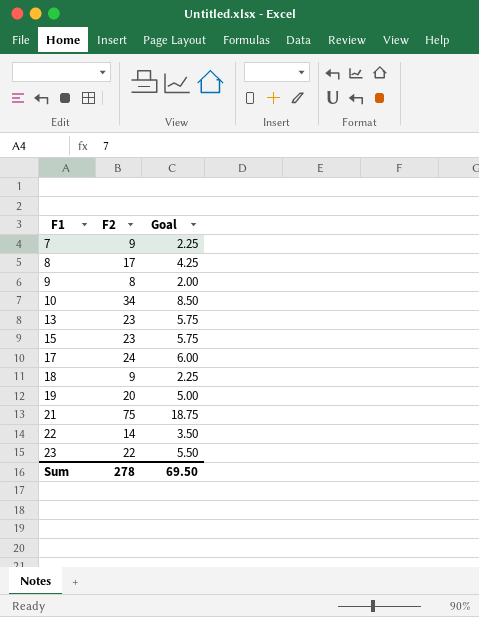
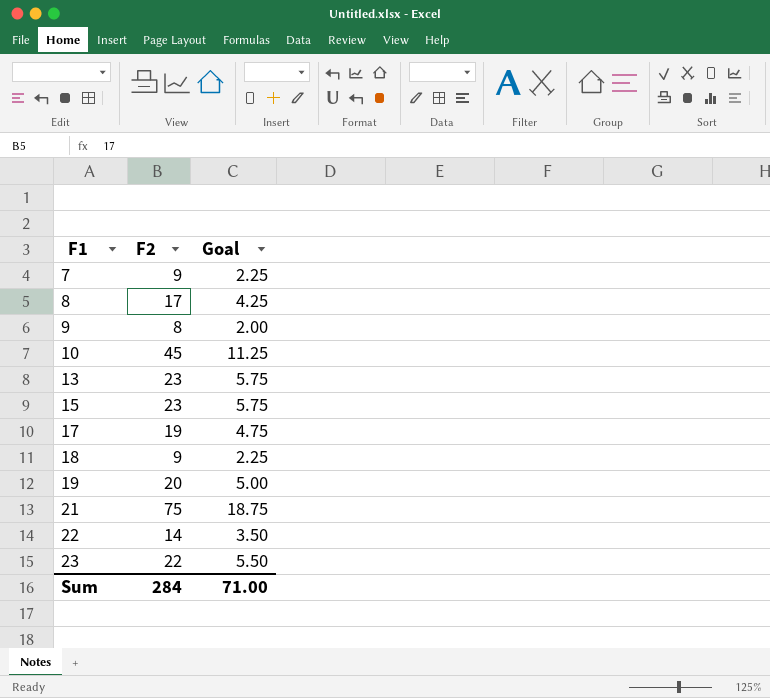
10 | F2: 34 -> 45
10 | Goal: 8.50 -> 11.25
17 | F2: 24 -> 19
17 | Goal: 6.00 -> 4.75
Sum | F2: 278 -> 284
Sum | Goal: 69.50 -> 71.00

